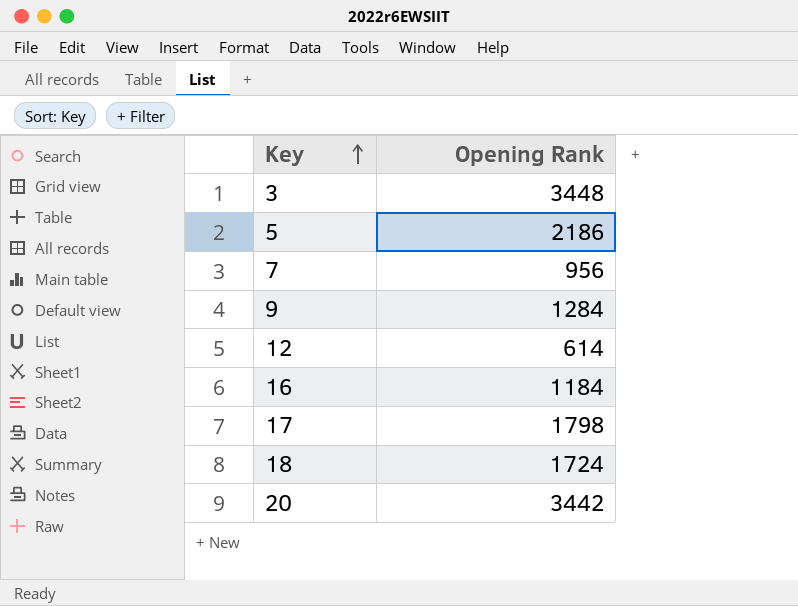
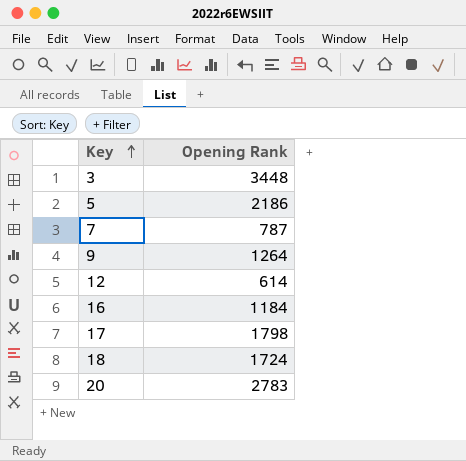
7 | Opening Rank: 956 -> 787
9 | Opening Rank: 1284 -> 1264
20 | Opening Rank: 3442 -> 2783

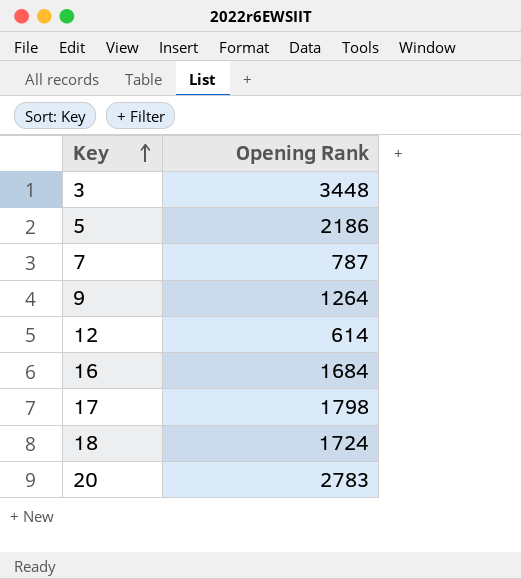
16 | Opening Rank: 1184 -> 1684

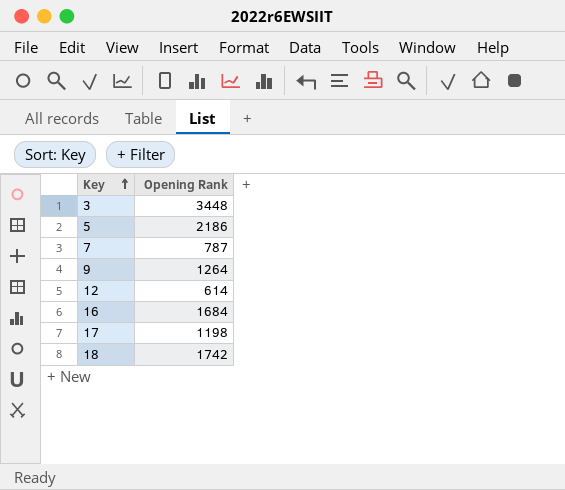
row 20: 2783 -> none
17 | Opening Rank: 1798 -> 1198
18 | Opening Rank: 1724 -> 1742

